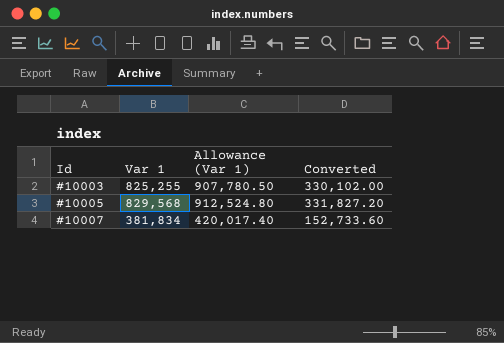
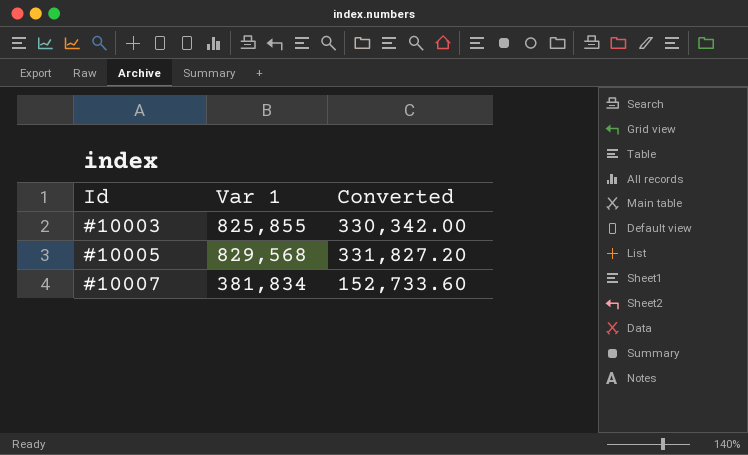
column Allowance (Var 1) | formula: [Var 1] * 1.1 -> none
#10003 | Var 1: 825,255 -> 825,855
#10003 | Converted: 330,102.00 -> 330,342.00

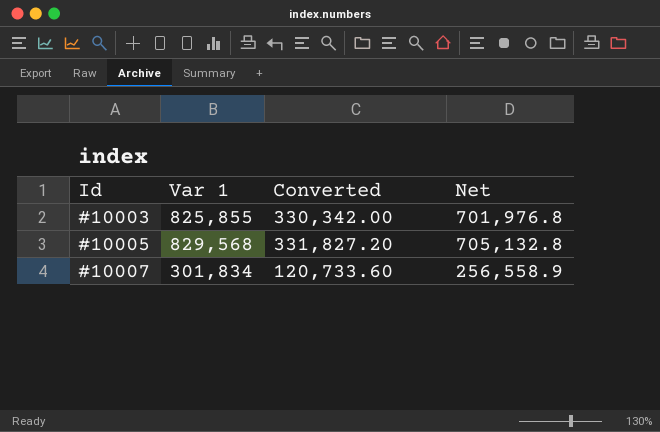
column Net | formula: none -> [Var 1] * 0.85
#10007 | Var 1: 381,834 -> 301,834
#10007 | Converted: 152,733.60 -> 120,733.60

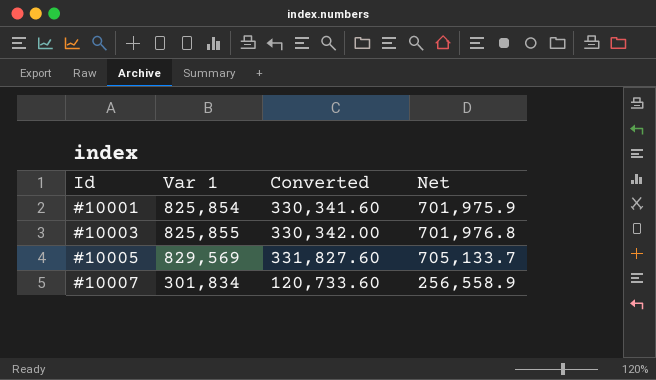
row #10001: none -> 825,854 | 330,341.60 | 701,975.9
#10005 | Var 1: 829,568 -> 829,569
#10005 | Converted: 331,827.20 -> 331,827.60
#10005 | Net: 705,132.8 -> 705,133.7

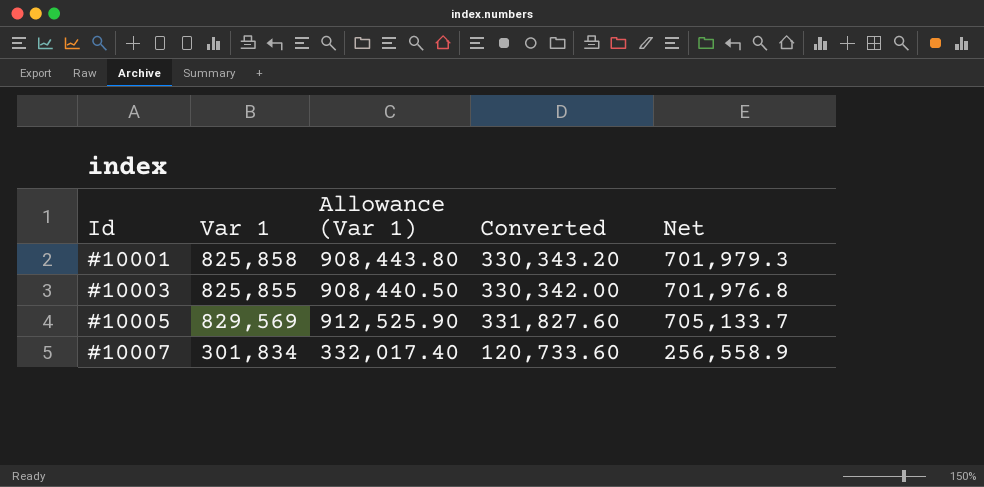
column Allowance (Var 1) | formula: none -> [Var 1] * 1.1
#10001 | Var 1: 825,854 -> 825,858
#10001 | Converted: 330,341.60 -> 330,343.20
#10001 | Net: 701,975.9 -> 701,979.3

